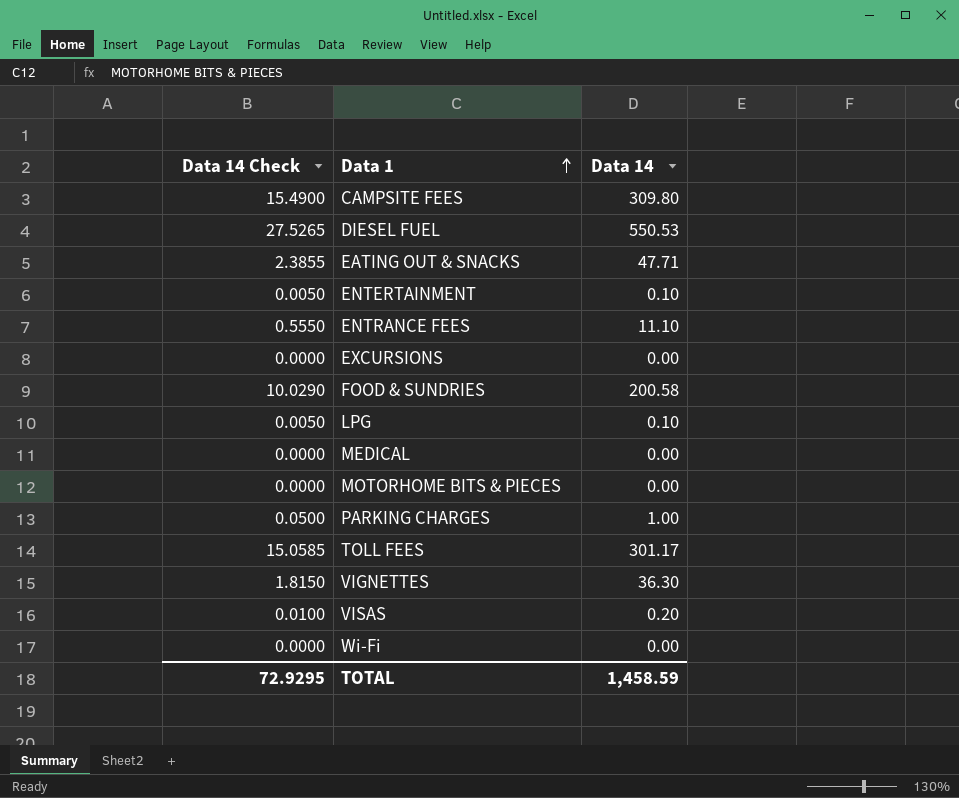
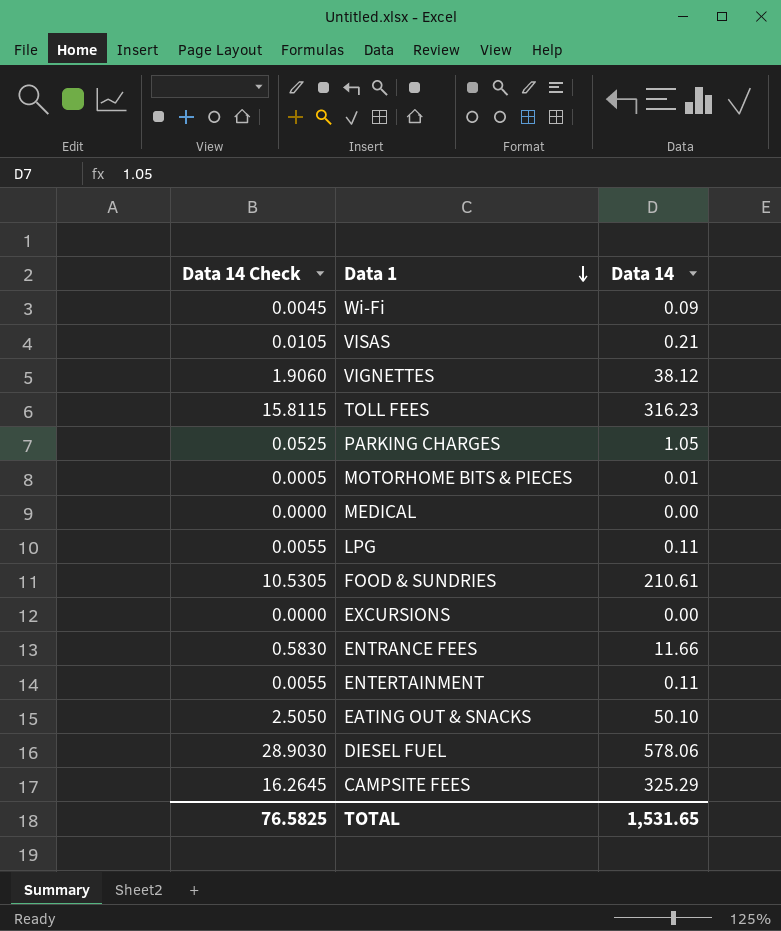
row order: Data 1 ascending -> Data 1 descending
Wi-Fi | Data 14 Check: 0.0000 -> 0.0045
Wi-Fi | Data 14: 0.00 -> 0.09
VISAS | Data 14 Check: 0.0100 -> 0.0105
VISAS | Data 14: 0.20 -> 0.21
VIGNETTES | Data 14 Check: 1.8150 -> 1.9060
VIGNETTES | Data 14: 36.30 -> 38.12
TOLL FEES | Data 14 Check: 15.0585 -> 15.8115
TOLL FEES | Data 14: 301.17 -> 316.23
PARKING CHARGES | Data 14 Check: 0.0500 -> 0.0525
PARKING CHARGES | Data 14: 1.00 -> 1.05
MOTORHOME BITS & PIECES | Data 14 Check: 0.0000 -> 0.0005
MOTORHOME BITS & PIECES | Data 14: 0.00 -> 0.01
LPG | Data 14 Check: 0.0050 -> 0.0055
LPG | Data 14: 0.10 -> 0.11
FOOD & SUNDRIES | Data 14 Check: 10.0290 -> 10.5305
FOOD & SUNDRIES | Data 14: 200.58 -> 210.61
ENTRANCE FEES | Data 14 Check: 0.5550 -> 0.5830
ENTRANCE FEES | Data 14: 11.10 -> 11.66
ENTERTAINMENT | Data 14 Check: 0.0050 -> 0.0055
ENTERTAINMENT | Data 14: 0.10 -> 0.11
EATING OUT & SNACKS | Data 14 Check: 2.3855 -> 2.5050
EATING OUT & SNACKS | Data 14: 47.71 -> 50.10
DIESEL FUEL | Data 14 Check: 27.5265 -> 28.9030
DIESEL FUEL | Data 14: 550.53 -> 578.06
CAMPSITE FEES | Data 14 Check: 15.4900 -> 16.2645
CAMPSITE FEES | Data 14: 309.80 -> 325.29
TOTAL | Data 14 Check: 72.9295 -> 76.5825
TOTAL | Data 14: 1,458.59 -> 1,531.65

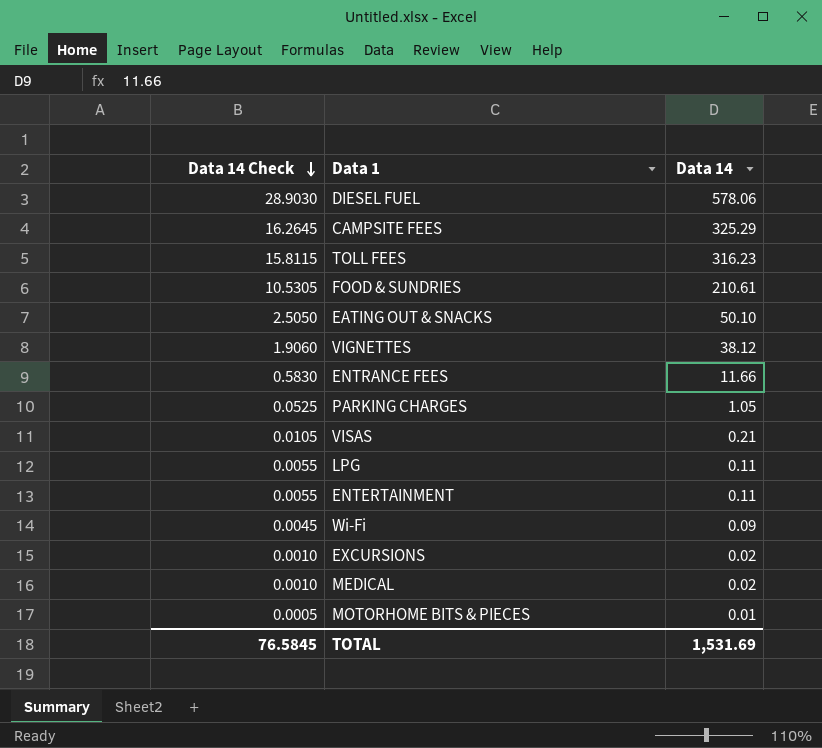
row order: Data 1 descending -> Data 14 Check descending
EXCURSIONS | Data 14 Check: 0.0000 -> 0.0010
EXCURSIONS | Data 14: 0.00 -> 0.02
MEDICAL | Data 14 Check: 0.0000 -> 0.0010
MEDICAL | Data 14: 0.00 -> 0.02
TOTAL | Data 14 Check: 76.5825 -> 76.5845
TOTAL | Data 14: 1,531.65 -> 1,531.69

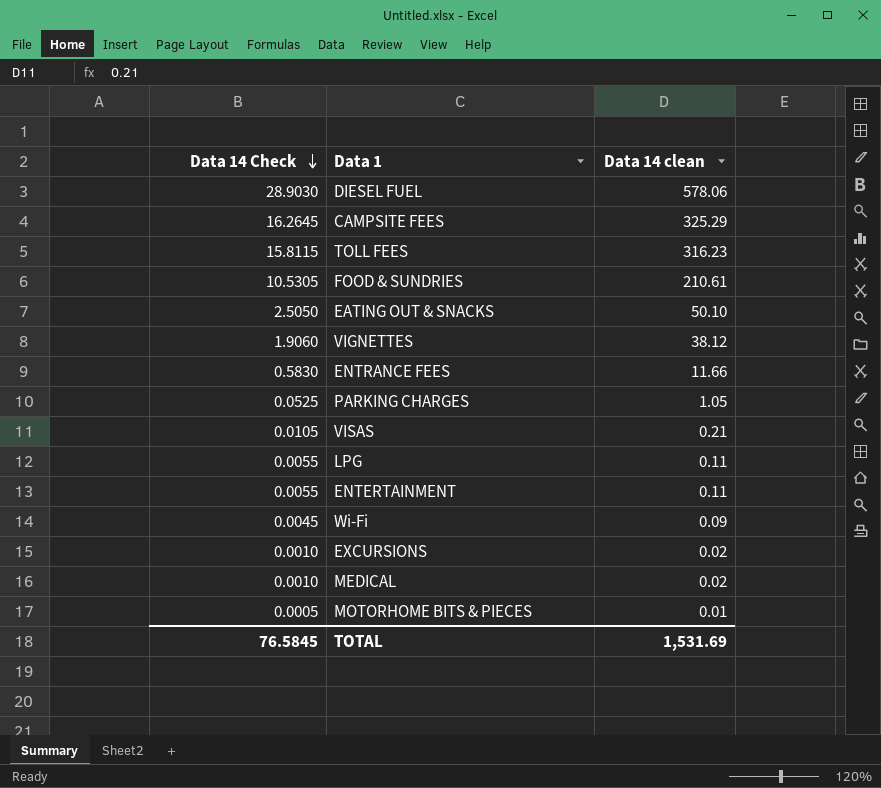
column name: Data 14 -> Data 14 clean

